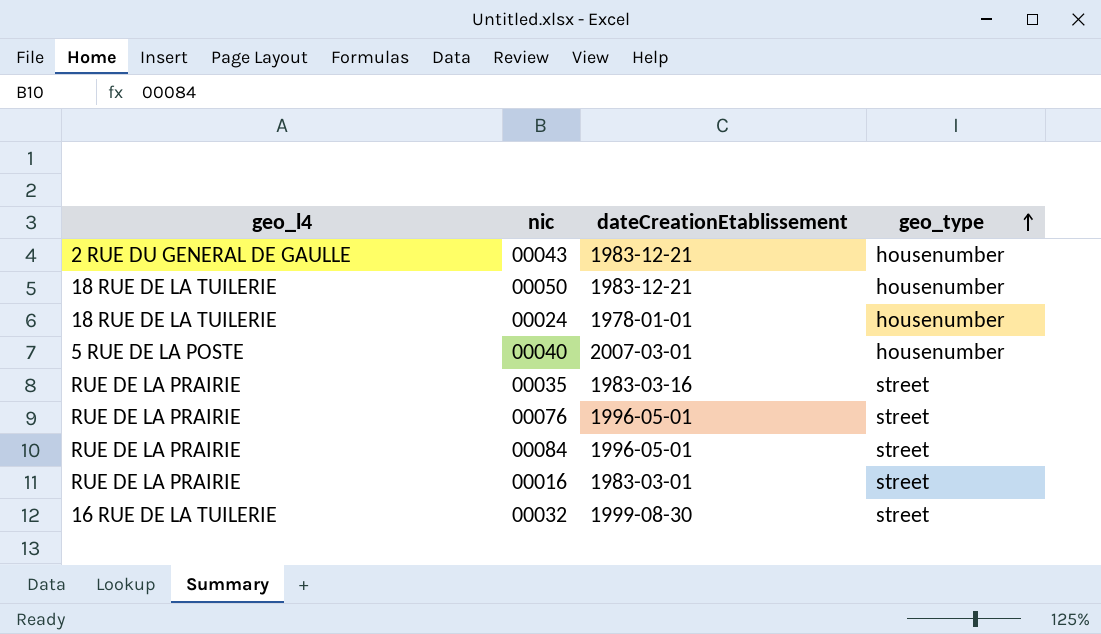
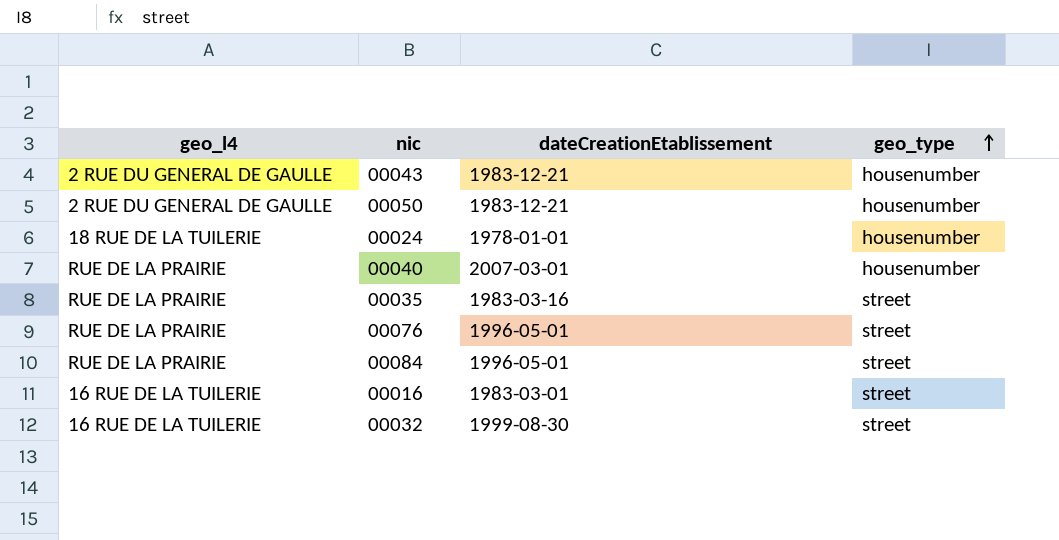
00050 | geo_l4: 18 RUE DE LA TUILERIE -> 2 RUE DU GENERAL DE GAULLE
00040 | geo_l4: 5 RUE DE LA POSTE -> RUE DE LA PRAIRIE
00016 | geo_l4: RUE DE LA PRAIRIE -> 16 RUE DE LA TUILERIE

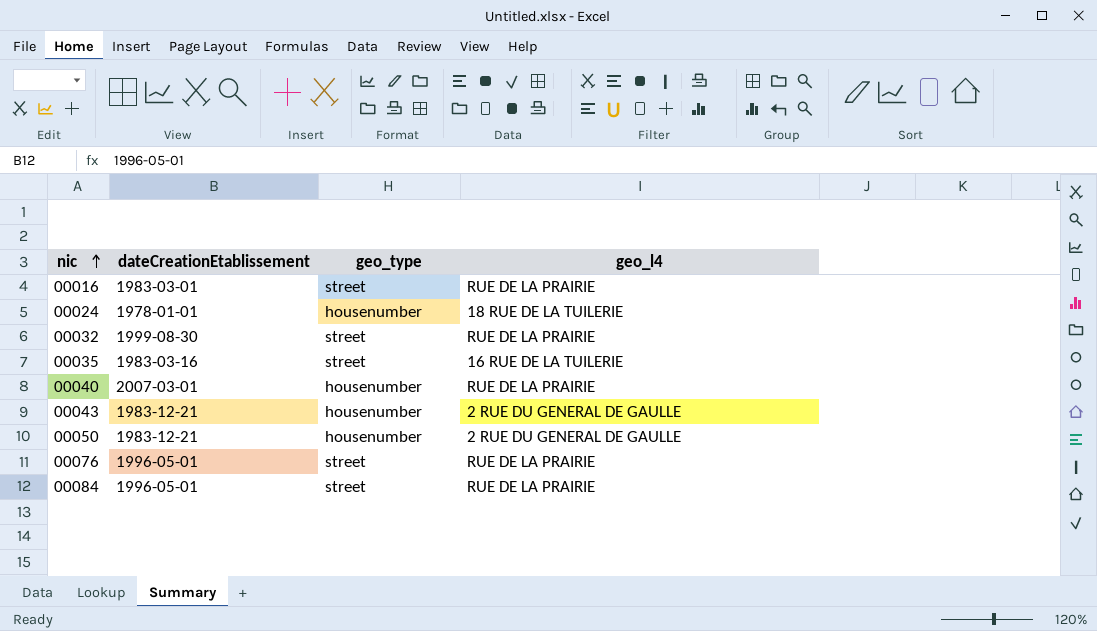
row order: geo_type ascending -> nic ascending
column geo_l4 | position: 1 -> 4
00016 | geo_l4: 16 RUE DE LA TUILERIE -> RUE DE LA PRAIRIE
00032 | geo_l4: 16 RUE DE LA TUILERIE -> RUE DE LA PRAIRIE
00035 | geo_l4: RUE DE LA PRAIRIE -> 16 RUE DE LA TUILERIE

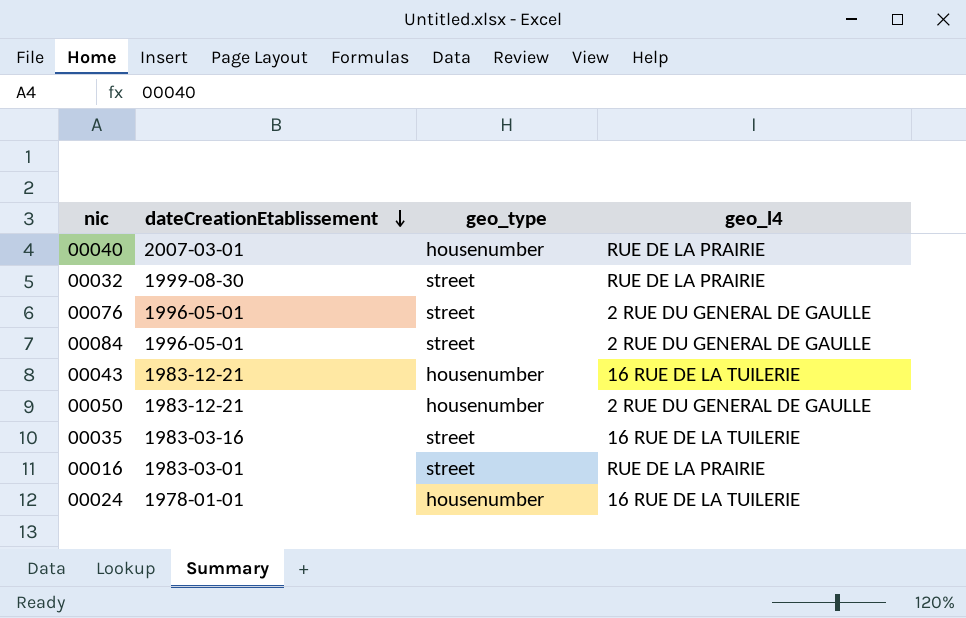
row order: nic ascending -> dateCreationEtablissement descending
00076 | geo_l4: RUE DE LA PRAIRIE -> 2 RUE DU GENERAL DE GAULLE
00084 | geo_l4: RUE DE LA PRAIRIE -> 2 RUE DU GENERAL DE GAULLE
00043 | geo_l4: 2 RUE DU GENERAL DE GAULLE -> 16 RUE DE LA TUILERIE
00024 | geo_l4: 18 RUE DE LA TUILERIE -> 16 RUE DE LA TUILERIE

